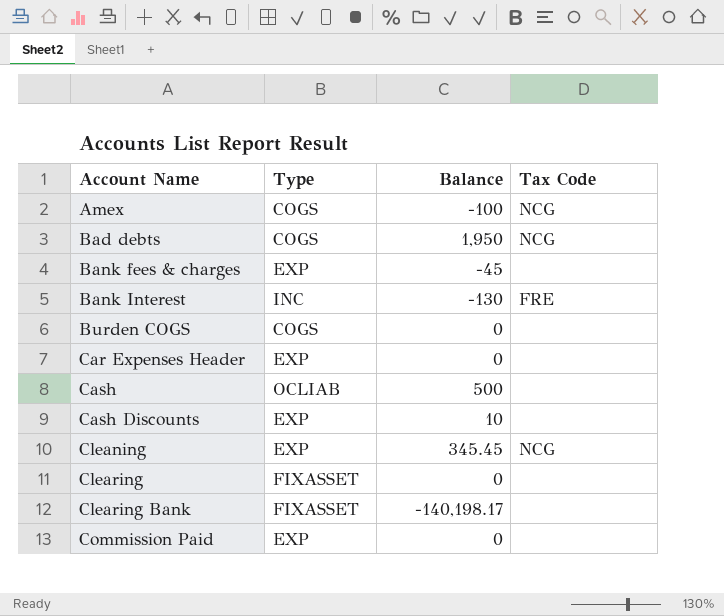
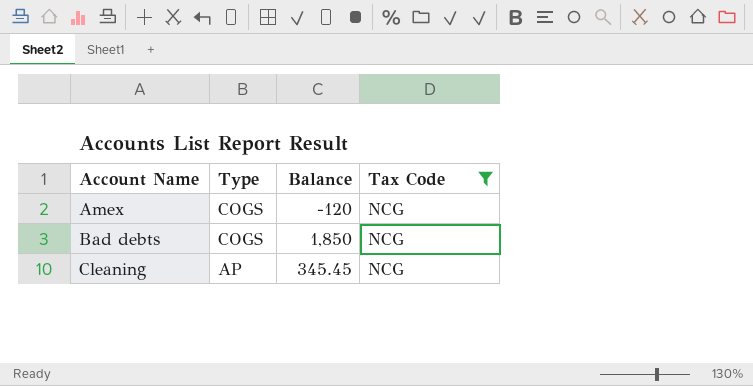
filter: none -> Tax Code = NCG
Amex | Balance: -100 -> -120
Bad debts | Balance: 1,950 -> 1,850
Cleaning | Type: EXP -> AP

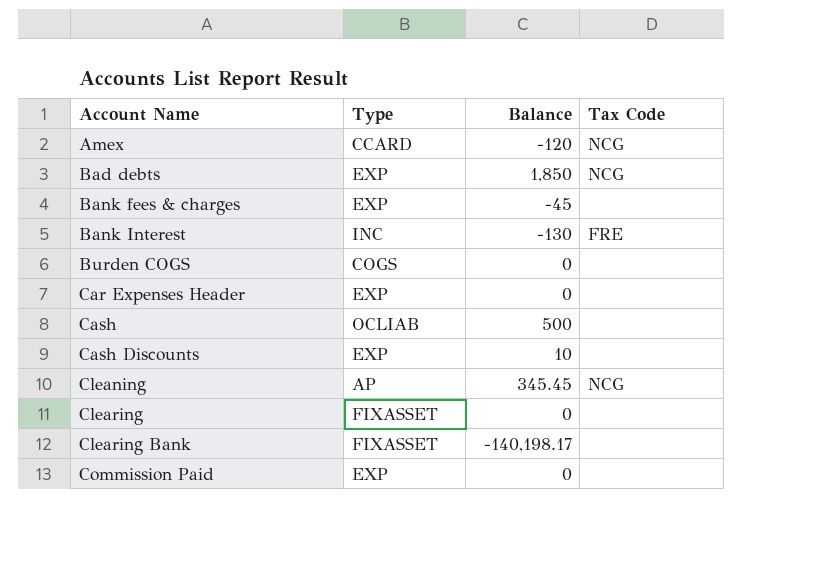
filter: Tax Code = NCG -> none
Amex | Type: COGS -> CCARD
Bad debts | Type: COGS -> EXP

